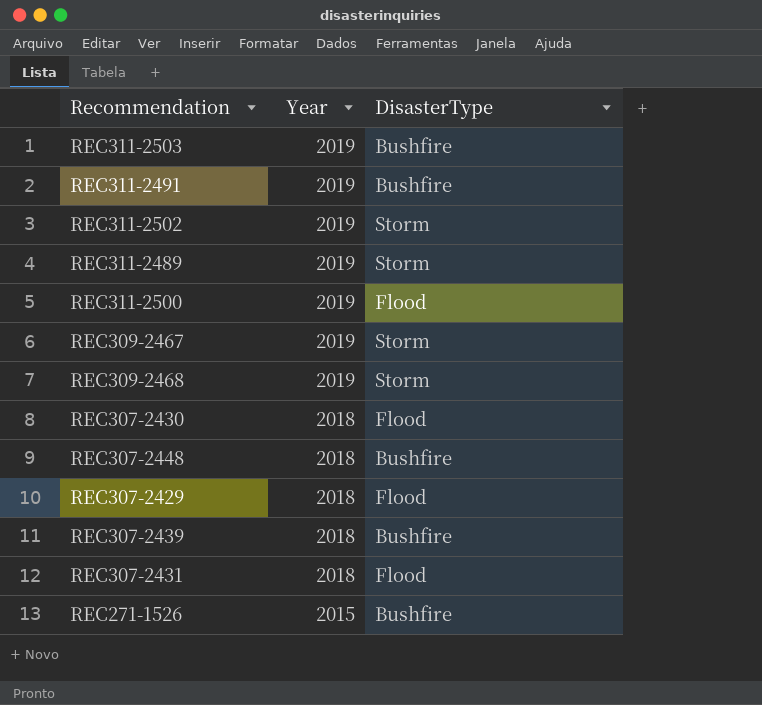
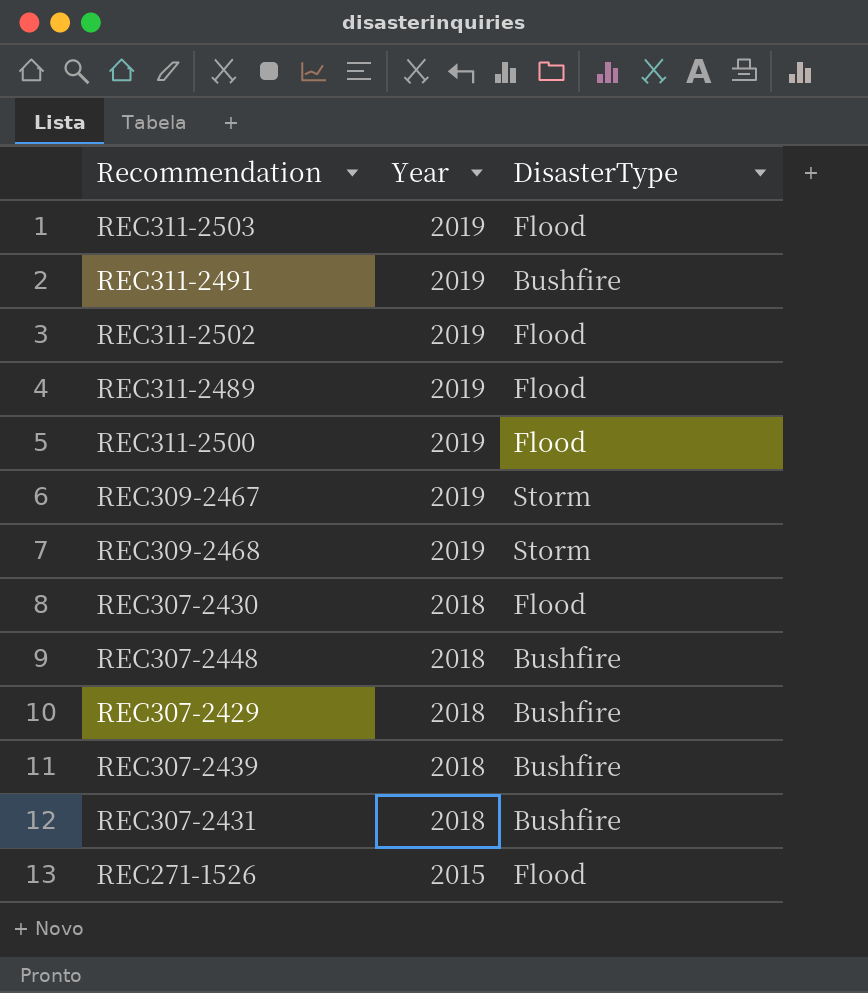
REC311-2503 | DisasterType: Bushfire -> Flood
REC311-2502 | DisasterType: Storm -> Flood
REC311-2489 | DisasterType: Storm -> Flood
REC307-2429 | DisasterType: Flood -> Bushfire
REC307-2431 | DisasterType: Flood -> Bushfire
REC271-1526 | DisasterType: Bushfire -> Flood

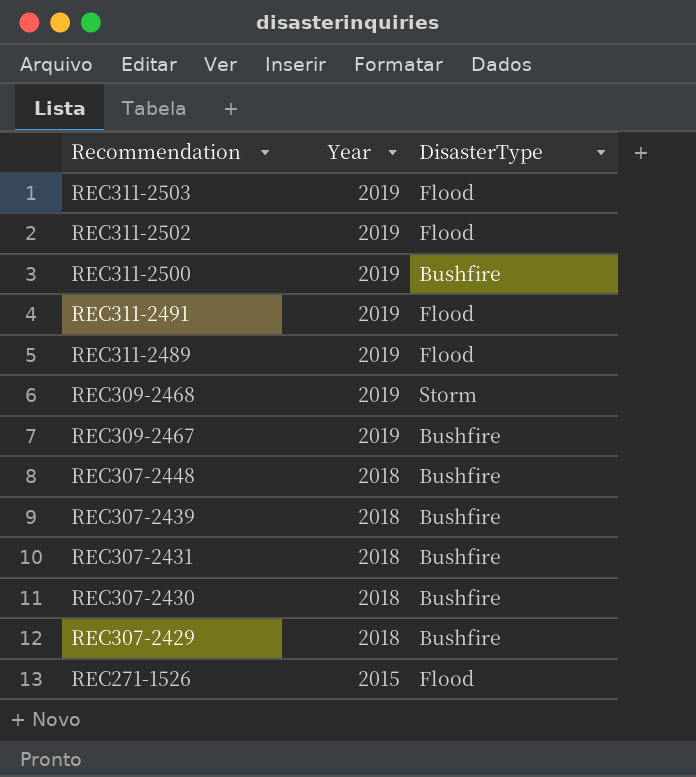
row order: Year descending -> Recommendation descending
REC311-2500 | DisasterType: Flood -> Bushfire
REC311-2491 | DisasterType: Bushfire -> Flood
REC309-2467 | DisasterType: Storm -> Bushfire
REC307-2430 | DisasterType: Flood -> Bushfire

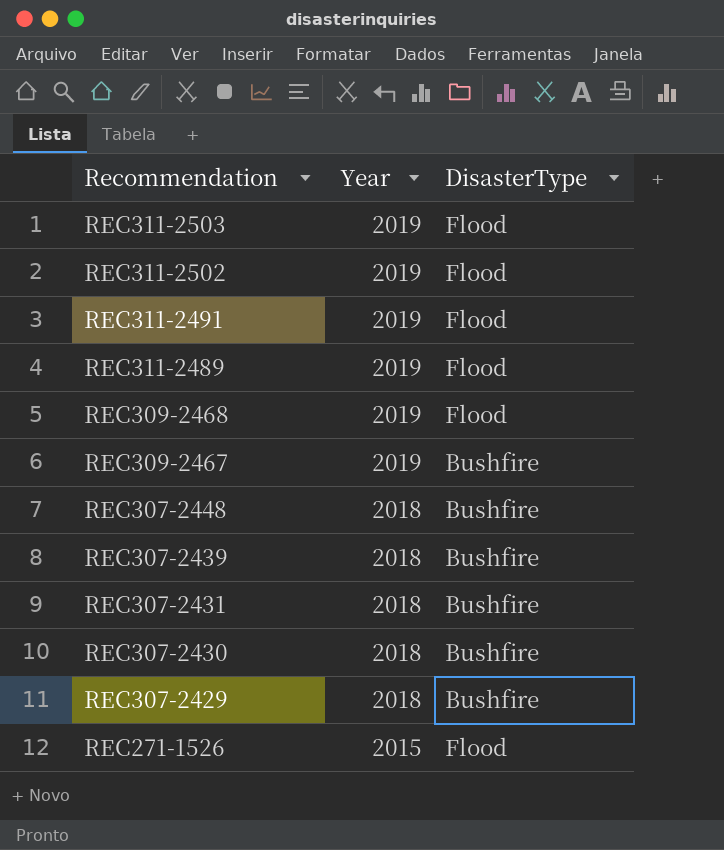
row REC311-2500: 2019 | Bushfire -> none
REC309-2468 | DisasterType: Storm -> Flood

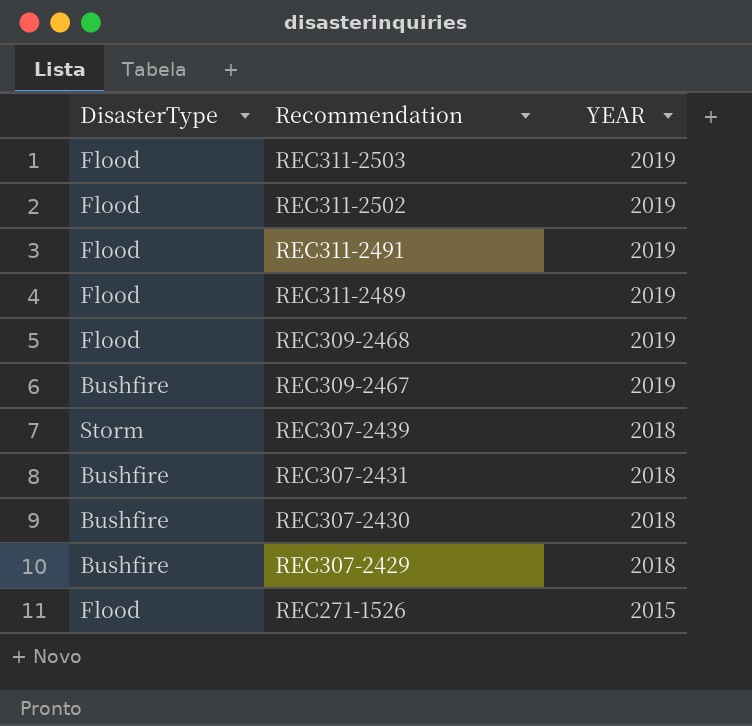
column DisasterType | position: 3 -> 1
column name: Year -> YEAR
row REC307-2448: 2018 | Bushfire -> none
REC307-2439 | DisasterType: Bushfire -> Storm

